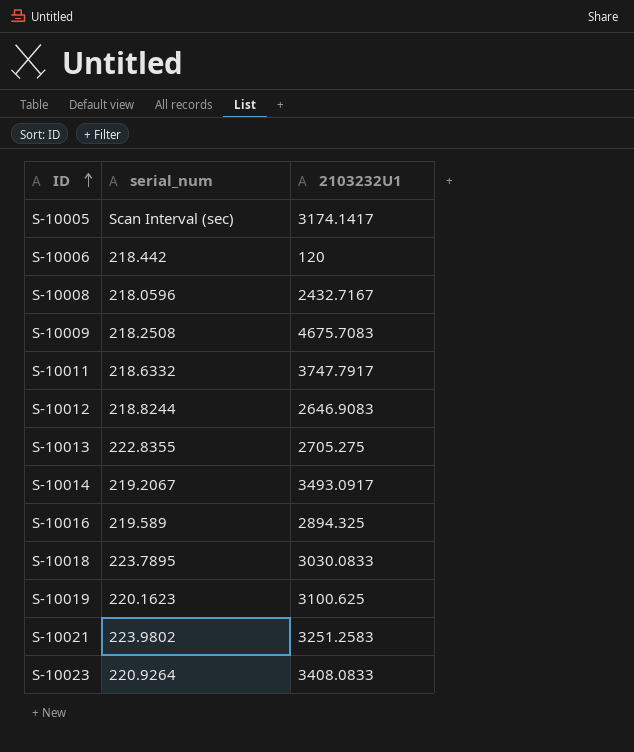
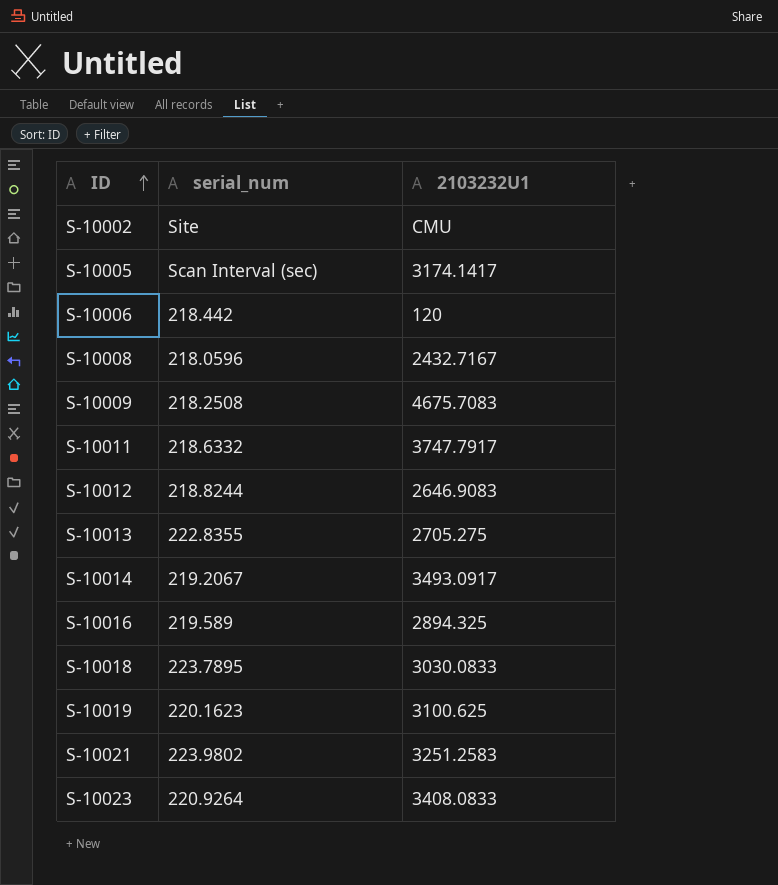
row S-10002: none -> Site | CMU

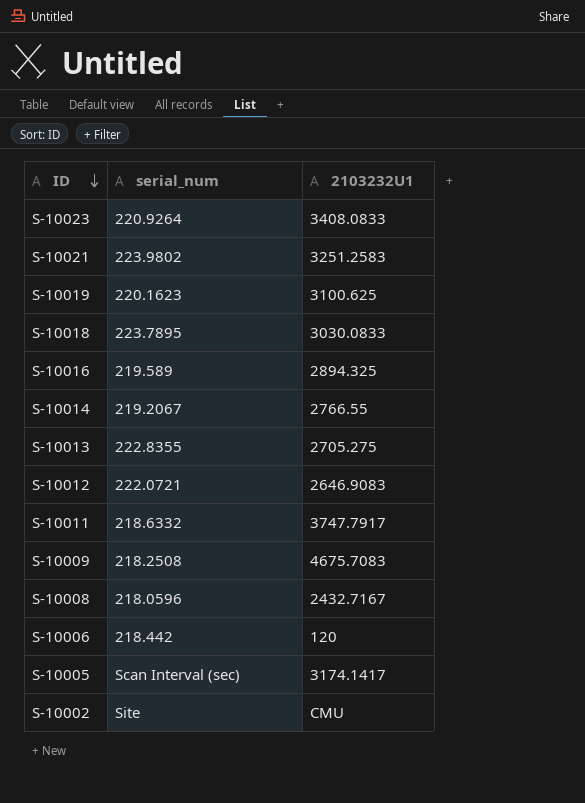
row order: ID ascending -> ID descending
S-10014 | 2103232U1: 3493.0917 -> 2766.55
S-10012 | serial_num: 218.8244 -> 222.0721

